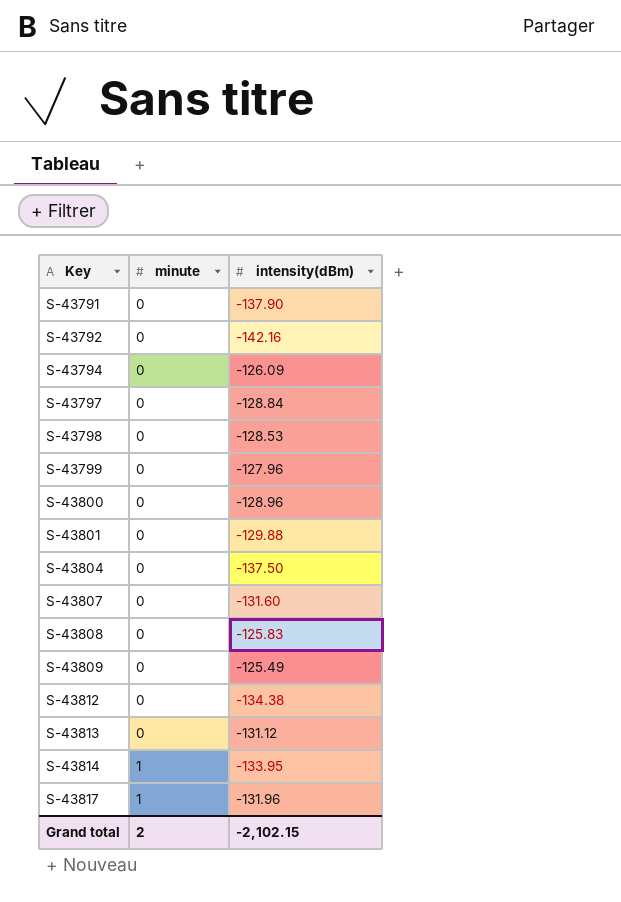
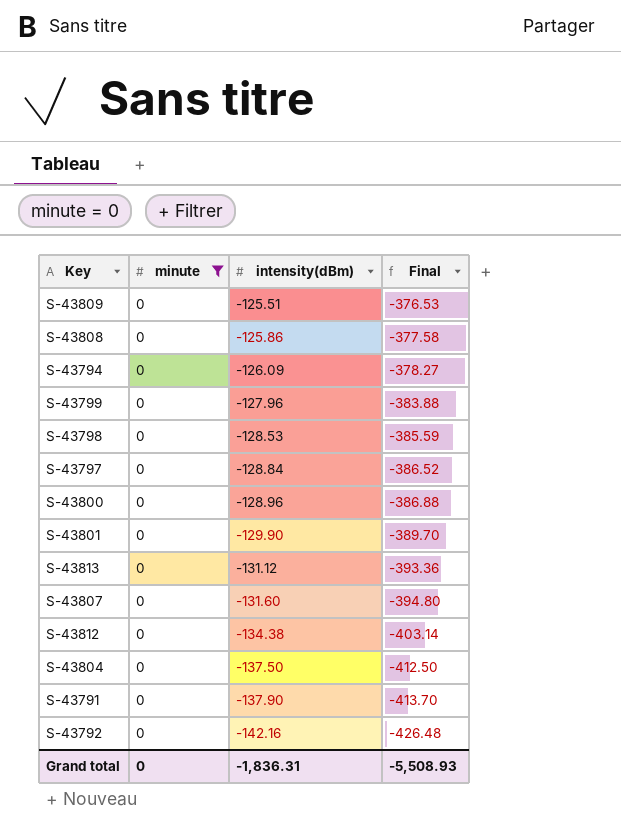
filter: none -> minute = 0
row order: Key ascending -> intensity(dBm) descending
column Final | formula: none -> [intensity(dBm)] * 3
S-43809 | intensity(dBm): -125.49 -> -125.51
S-43808 | intensity(dBm): -125.83 -> -125.86
S-43801 | intensity(dBm): -129.88 -> -129.90
Grand total | minute: 2 -> 0
Grand total | intensity(dBm): -2,102.15 -> -1,836.31

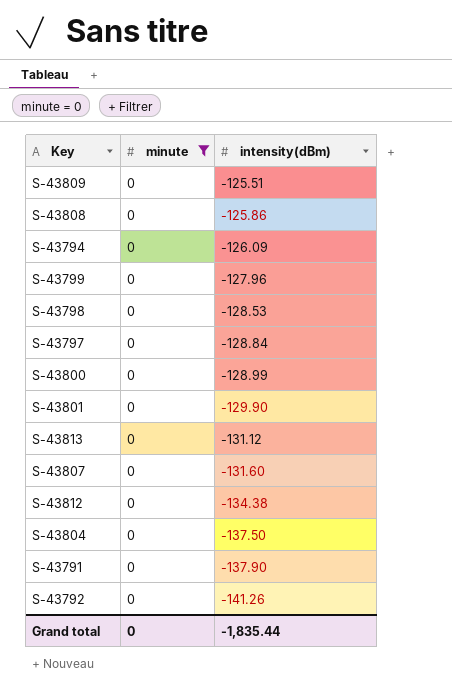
column Final | formula: [intensity(dBm)] * 3 -> none
S-43800 | intensity(dBm): -128.96 -> -128.99
S-43792 | intensity(dBm): -142.16 -> -141.26
Grand total | intensity(dBm): -1,836.31 -> -1,835.44

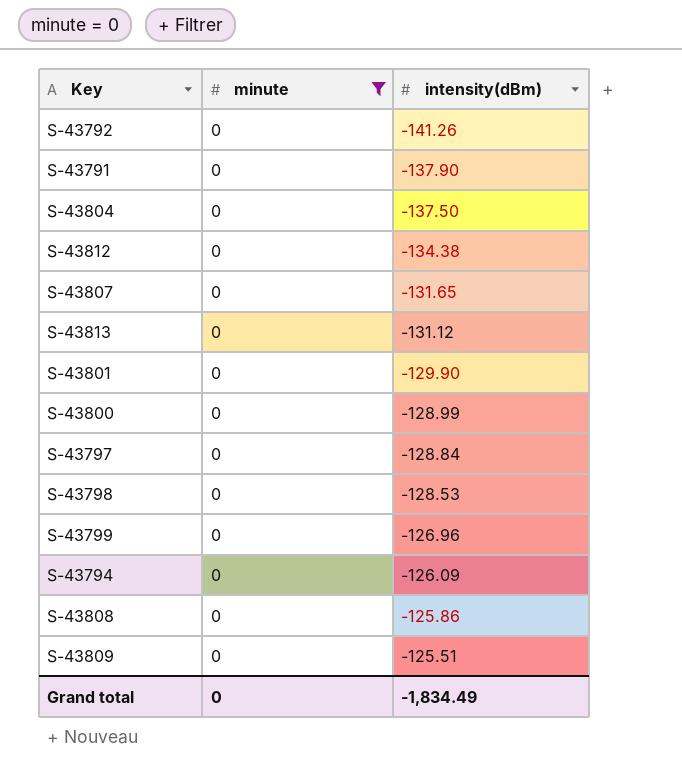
row order: intensity(dBm) descending -> intensity(dBm) ascending
S-43807 | intensity(dBm): -131.60 -> -131.65
S-43799 | intensity(dBm): -127.96 -> -126.96
Grand total | intensity(dBm): -1,835.44 -> -1,834.49

